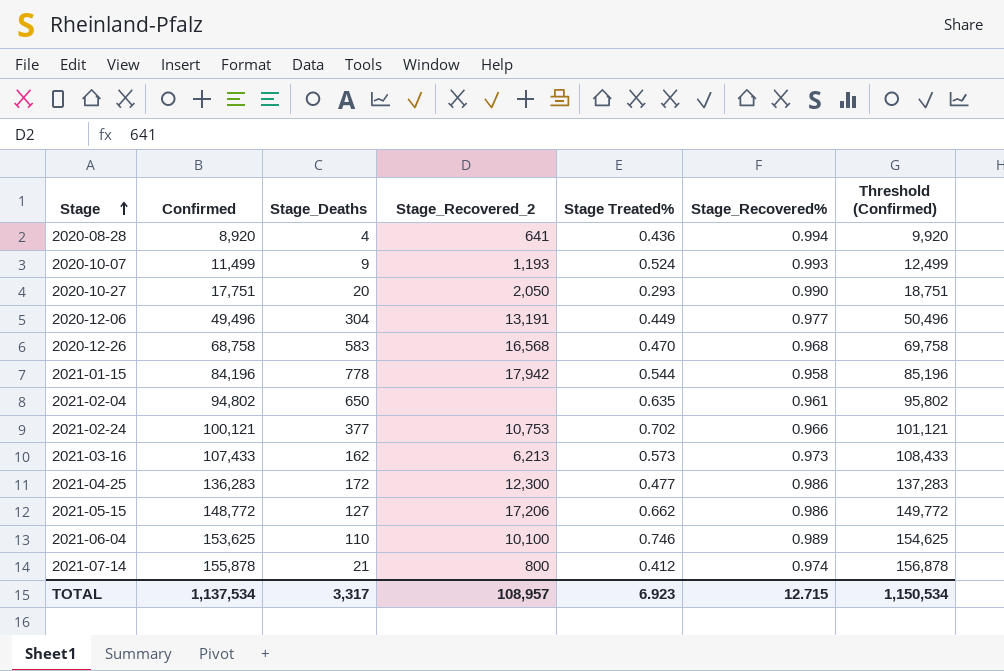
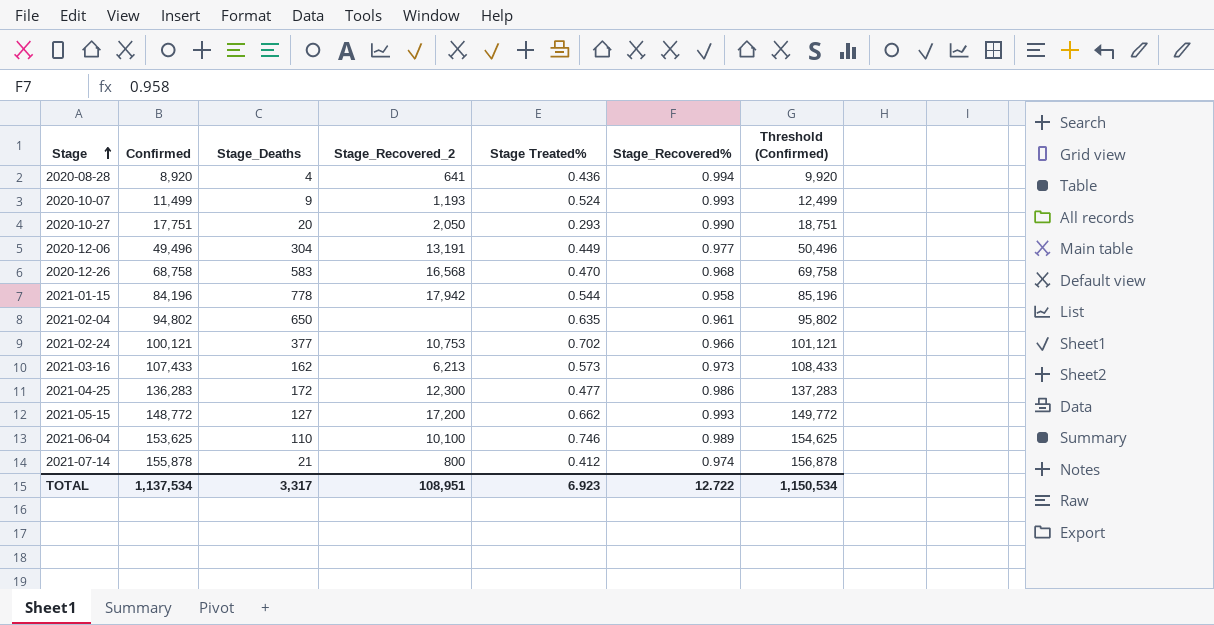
2021-05-15 | Stage_Recovered_2: 17,206 -> 17,200
2021-05-15 | Stage_Recovered%: 0.986 -> 0.993
TOTAL | Stage_Recovered_2: 108,957 -> 108,951
TOTAL | Stage_Recovered%: 12.715 -> 12.722

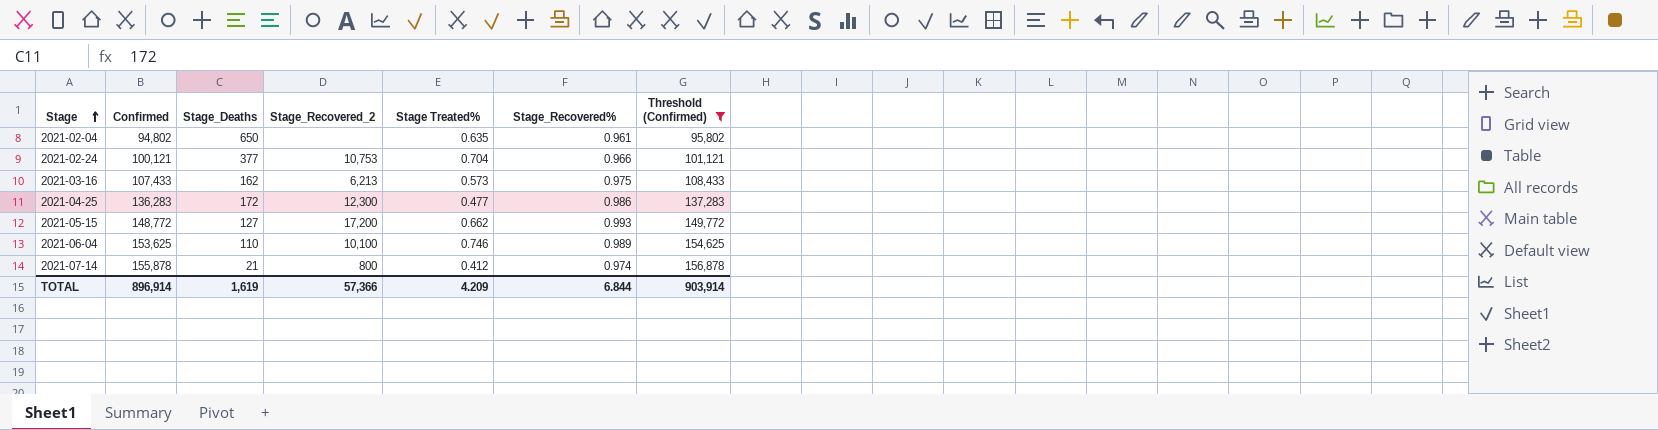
filter: none -> Threshold (Confirmed) >= 95,802
2021-02-24 | Stage Treated%: 0.702 -> 0.704
2021-03-16 | Stage_Recovered%: 0.973 -> 0.975
TOTAL | Confirmed: 1,137,534 -> 896,914
TOTAL | Stage_Deaths: 3,317 -> 1,619
TOTAL | Stage_Recovered_2: 108,951 -> 57,366
TOTAL | Stage Treated%: 6.923 -> 4.209
TOTAL | Stage_Recovered%: 12.722 -> 6.844
TOTAL | Threshold (Confirmed): 1,150,534 -> 903,914

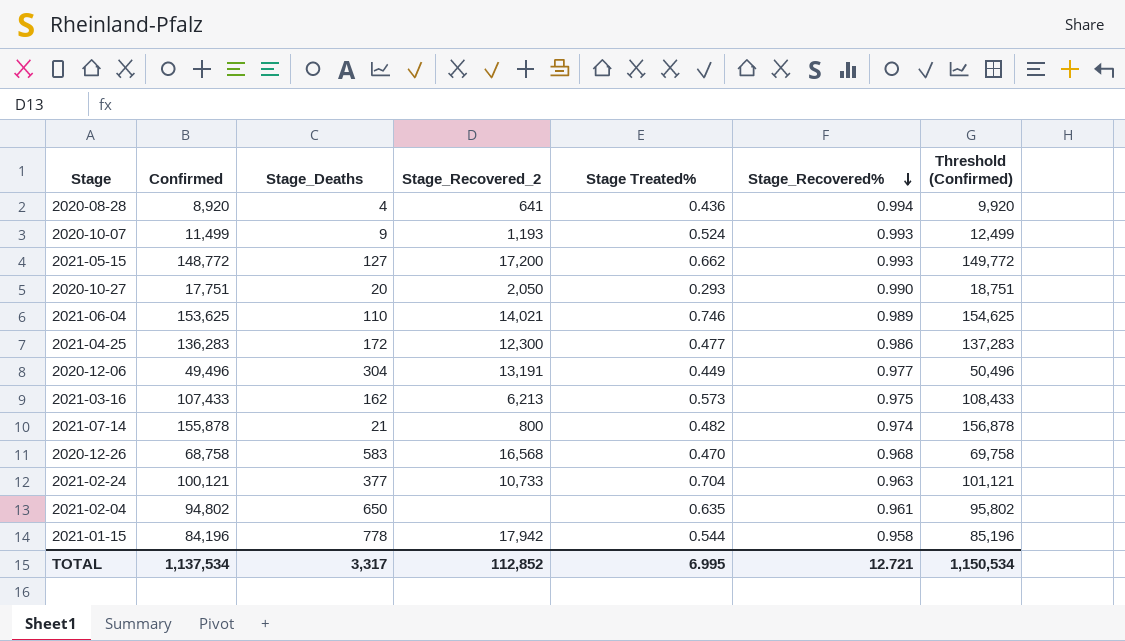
filter: Threshold (Confirmed) >= 95,802 -> none
row order: Stage ascending -> Stage_Recovered% descending
2021-06-04 | Stage_Recovered_2: 10,100 -> 14,021
2021-07-14 | Stage Treated%: 0.412 -> 0.482
2021-02-24 | Stage_Recovered_2: 10,753 -> 10,733
2021-02-24 | Stage_Recovered%: 0.966 -> 0.963
TOTAL | Confirmed: 896,914 -> 1,137,534
TOTAL | Stage_Deaths: 1,619 -> 3,317
TOTAL | Stage_Recovered_2: 57,366 -> 112,852
TOTAL | Stage Treated%: 4.209 -> 6.995
TOTAL | Stage_Recovered%: 6.844 -> 12.721
TOTAL | Threshold (Confirmed): 903,914 -> 1,150,534

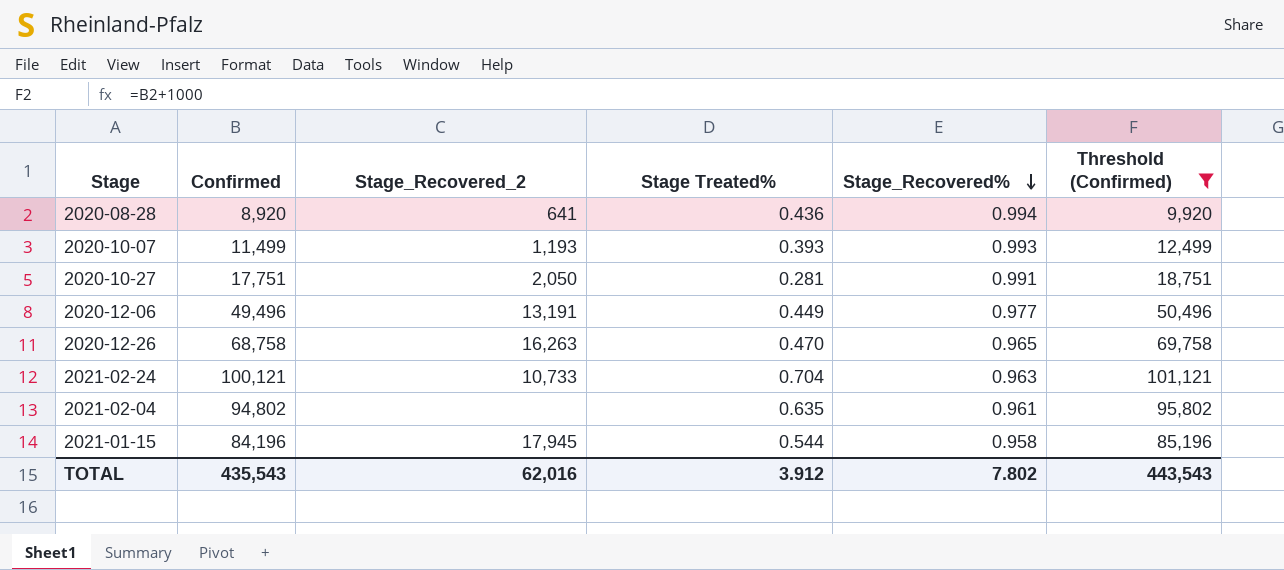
filter: none -> Threshold (Confirmed) <= 101,121
column Stage_Deaths | position: 3 -> none
2020-10-07 | Stage Treated%: 0.524 -> 0.393
2020-10-27 | Stage Treated%: 0.293 -> 0.281
2020-10-27 | Stage_Recovered%: 0.990 -> 0.991
2020-12-26 | Stage_Recovered_2: 16,568 -> 16,263
2020-12-26 | Stage_Recovered%: 0.968 -> 0.965
2021-01-15 | Stage_Recovered_2: 17,942 -> 17,945
TOTAL | Confirmed: 1,137,534 -> 435,543
TOTAL | Stage_Recovered_2: 112,852 -> 62,016
TOTAL | Stage Treated%: 6.995 -> 3.912
TOTAL | Stage_Recovered%: 12.721 -> 7.802
TOTAL | Threshold (Confirmed): 1,150,534 -> 443,543

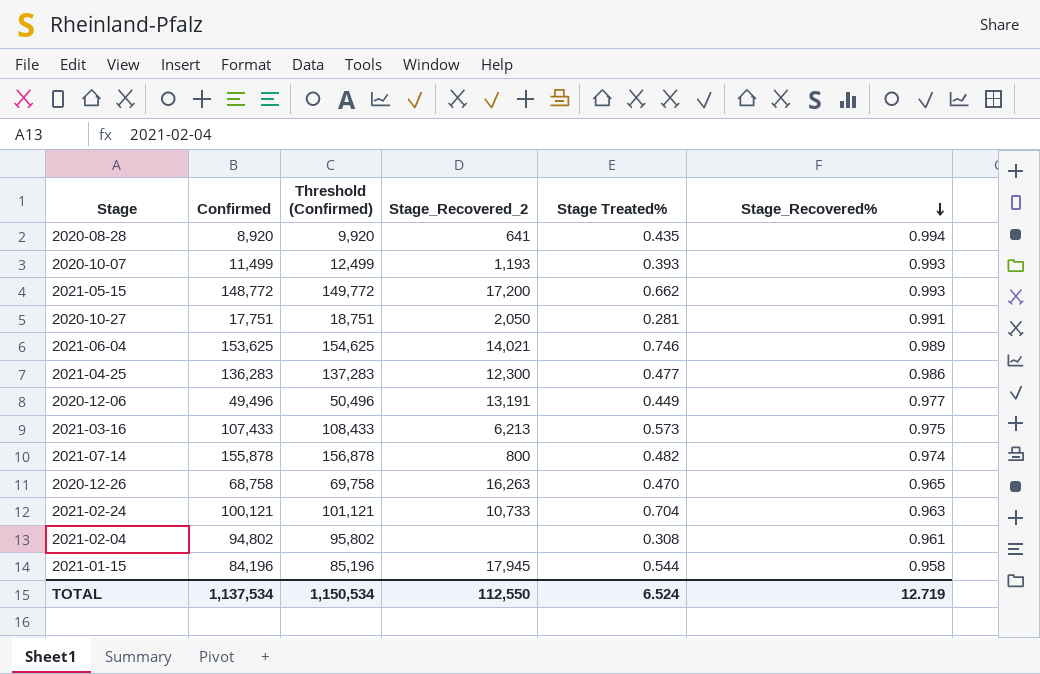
filter: Threshold (Confirmed) <= 101,121 -> none
column Threshold (Confirmed) | position: 6 -> 3
2020-08-28 | Stage Treated%: 0.436 -> 0.435
2021-02-04 | Stage Treated%: 0.635 -> 0.308
TOTAL | Confirmed: 435,543 -> 1,137,534
TOTAL | Threshold (Confirmed): 443,543 -> 1,150,534
TOTAL | Stage_Recovered_2: 62,016 -> 112,550
TOTAL | Stage Treated%: 3.912 -> 6.524
TOTAL | Stage_Recovered%: 7.802 -> 12.719

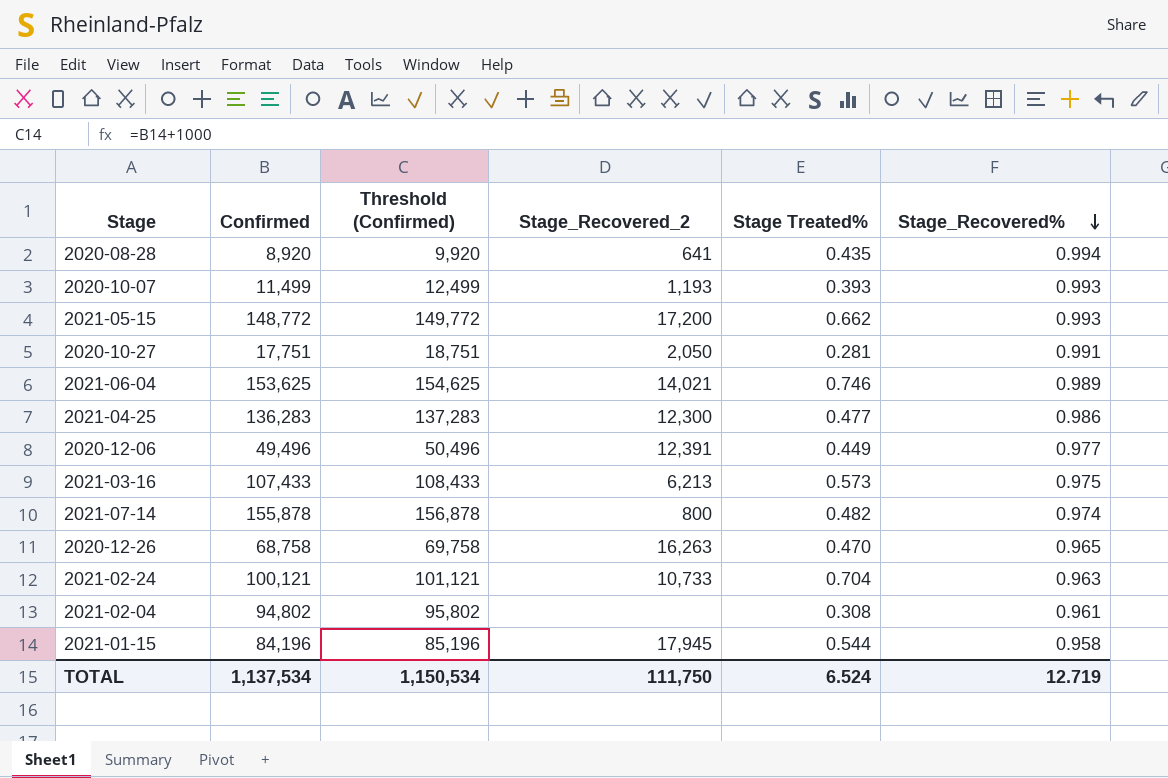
2020-12-06 | Stage_Recovered_2: 13,191 -> 12,391
TOTAL | Stage_Recovered_2: 112,550 -> 111,750

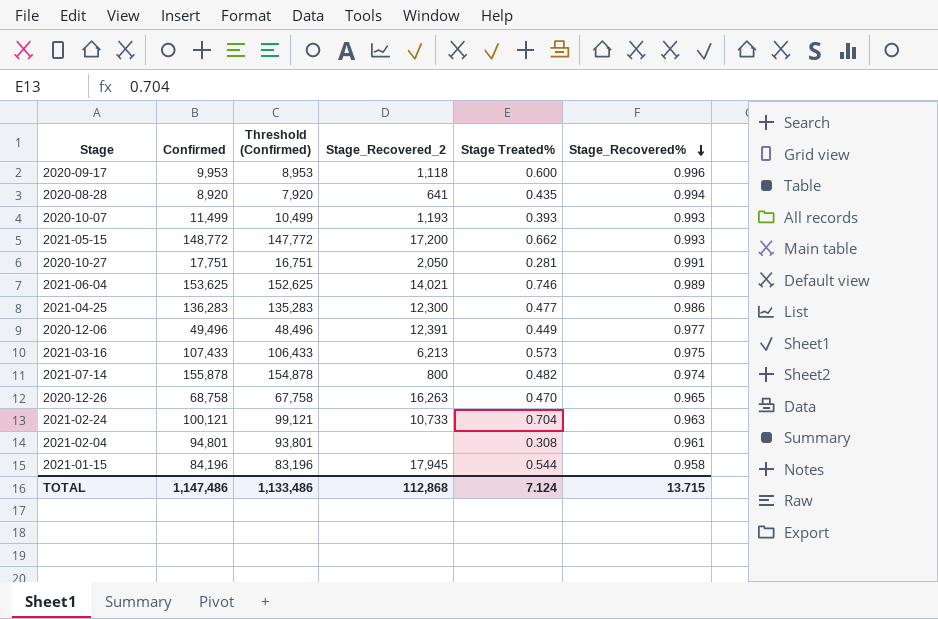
column Threshold (Confirmed) | formula: [Confirmed] + 1000 -> [Confirmed] - 1000
row 2020-09-17: none -> 9,953 | 8,953 | 1,118 | 0.600 | 0.996
2021-02-04 | Confirmed: 94,802 -> 94,801
TOTAL | Confirmed: 1,137,534 -> 1,147,486
TOTAL | Threshold (Confirmed): 1,150,534 -> 1,133,486
TOTAL | Stage_Recovered_2: 111,750 -> 112,868
TOTAL | Stage Treated%: 6.524 -> 7.124
TOTAL | Stage_Recovered%: 12.719 -> 13.715

